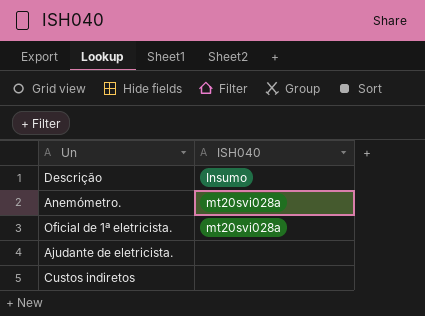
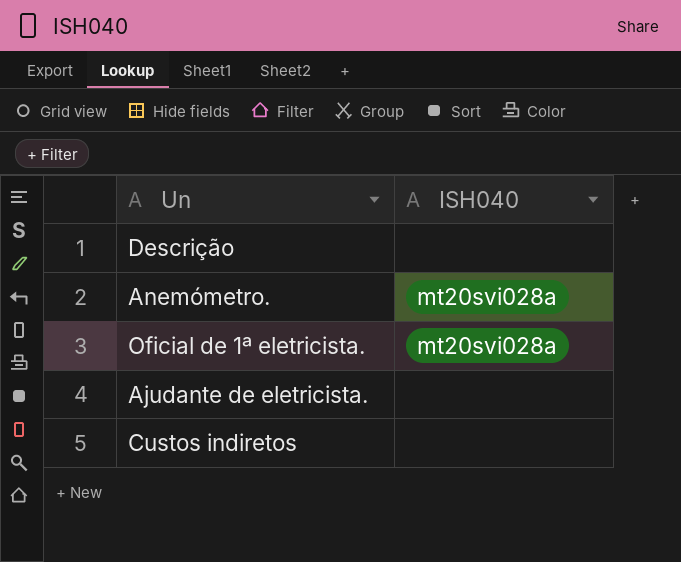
Descrição | ISH040: Insumo -> none

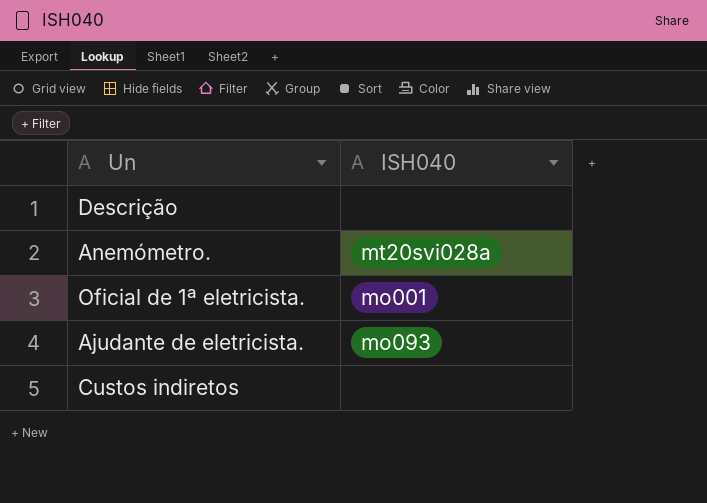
Oficial de 1ª eletricista. | ISH040: mt20svi028a -> mo001
Ajudante de eletricista. | ISH040: none -> mo093

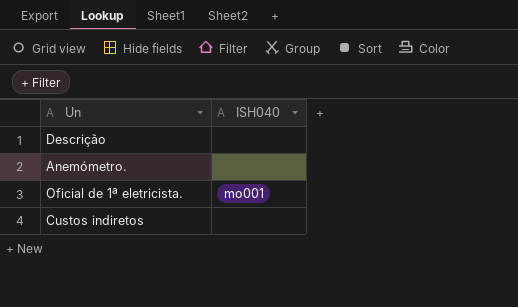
row Ajudante de eletricista.: mo093 -> none
Anemómetro. | ISH040: mt20svi028a -> none

